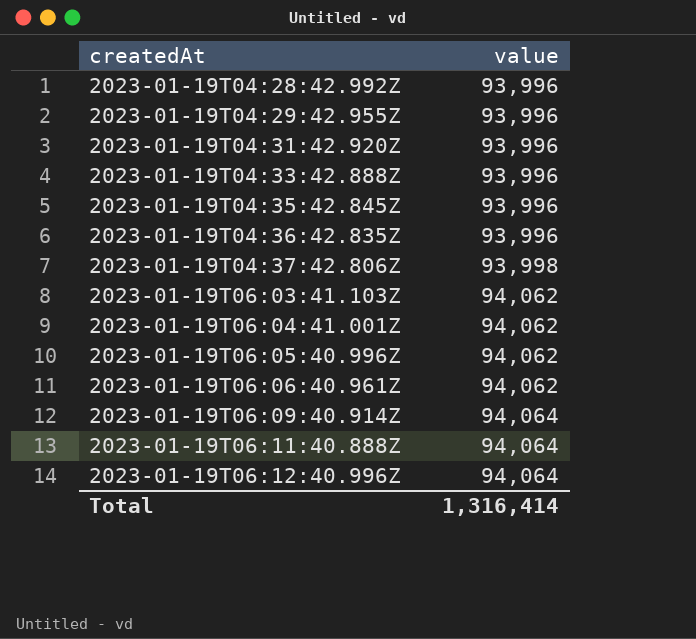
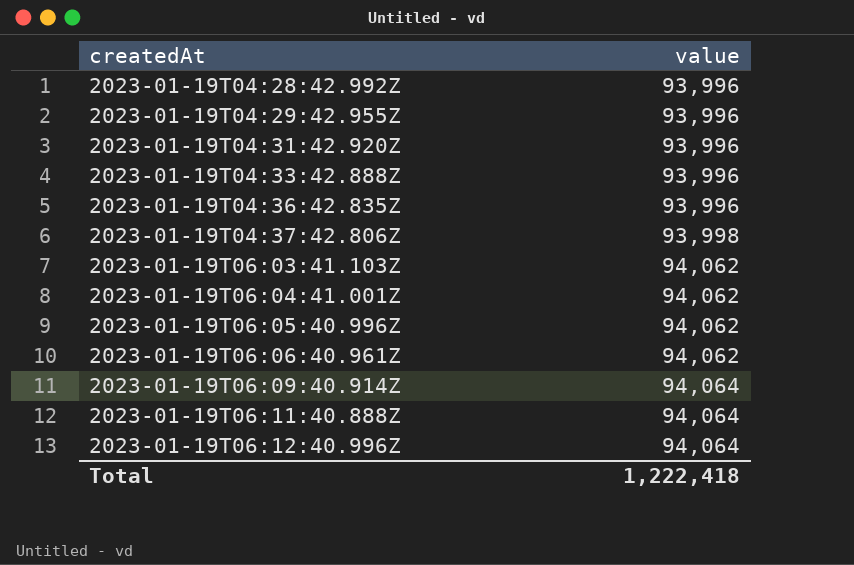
row 2023-01-19T04:35:42.845Z: 93,996 -> none
Total | value: 1,316,414 -> 1,222,418

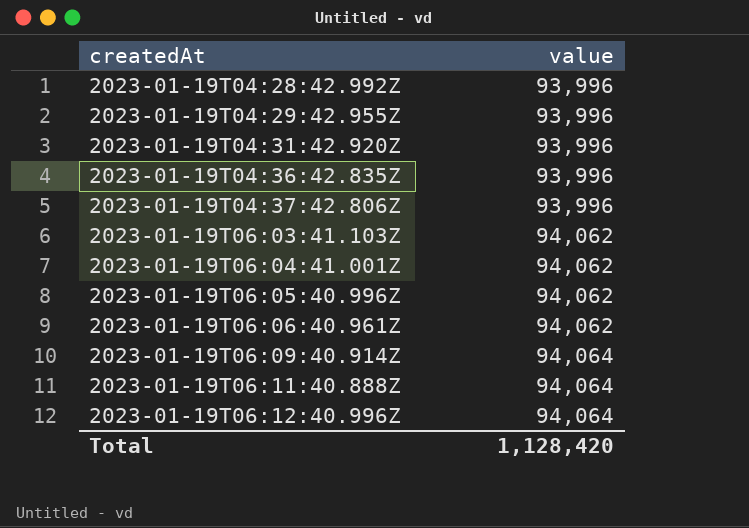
row 2023-01-19T04:33:42.888Z: 93,996 -> none
2023-01-19T04:37:42.806Z | value: 93,998 -> 93,996
Total | value: 1,222,418 -> 1,128,420

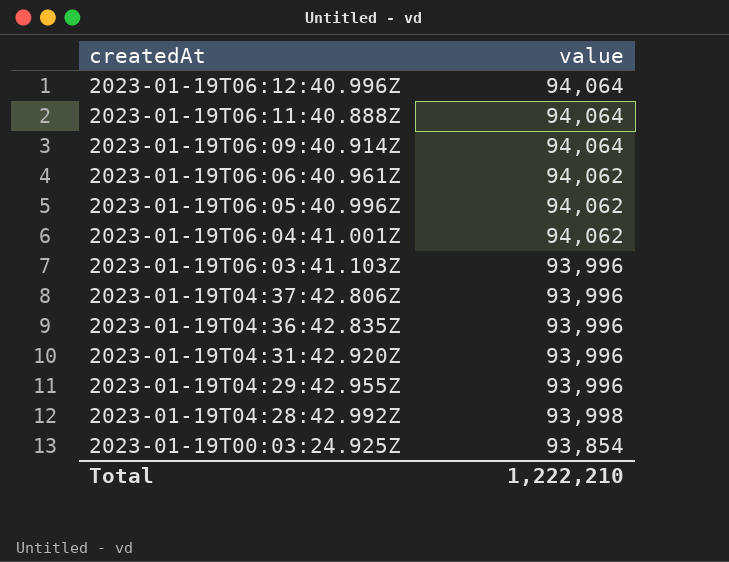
row order: createdAt ascending -> createdAt descending
2023-01-19T06:03:41.103Z | value: 94,062 -> 93,996
2023-01-19T04:28:42.992Z | value: 93,996 -> 93,998
row 2023-01-19T00:03:24.925Z: none -> 93,854
Total | value: 1,128,420 -> 1,222,210

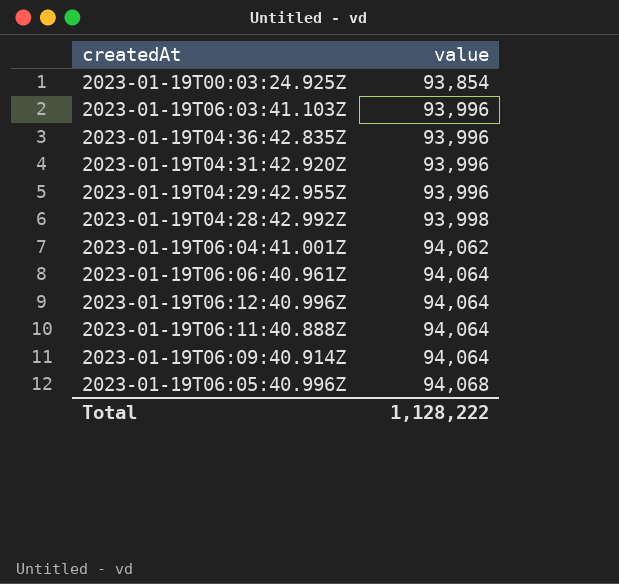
row order: createdAt descending -> value ascending
row 2023-01-19T04:37:42.806Z: 93,996 -> none
2023-01-19T06:06:40.961Z | value: 94,062 -> 94,064
2023-01-19T06:05:40.996Z | value: 94,062 -> 94,068
Total | value: 1,222,210 -> 1,128,222

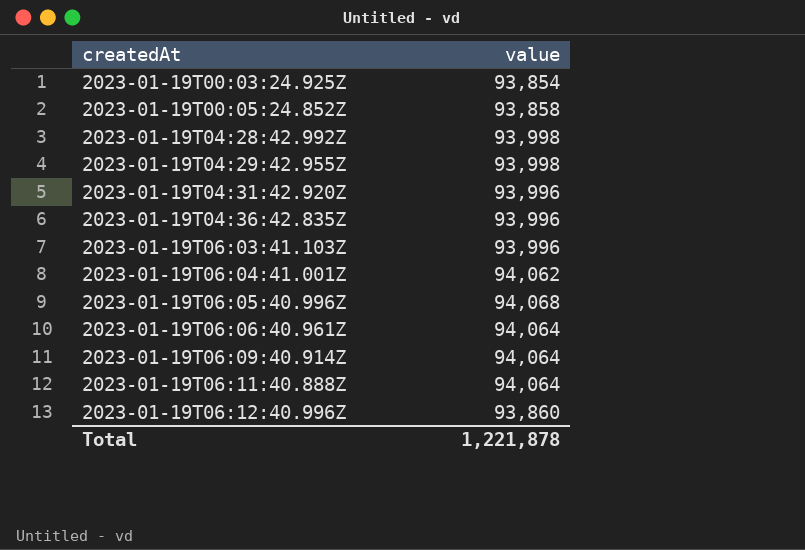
row order: value ascending -> createdAt ascending
row 2023-01-19T00:05:24.852Z: none -> 93,858
2023-01-19T04:29:42.955Z | value: 93,996 -> 93,998
2023-01-19T06:12:40.996Z | value: 94,064 -> 93,860
Total | value: 1,128,222 -> 1,221,878

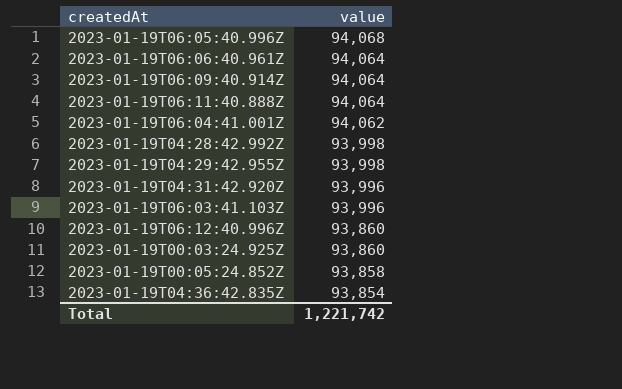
row order: createdAt ascending -> value descending
2023-01-19T00:03:24.925Z | value: 93,854 -> 93,860
2023-01-19T04:36:42.835Z | value: 93,996 -> 93,854
Total | value: 1,221,878 -> 1,221,742

